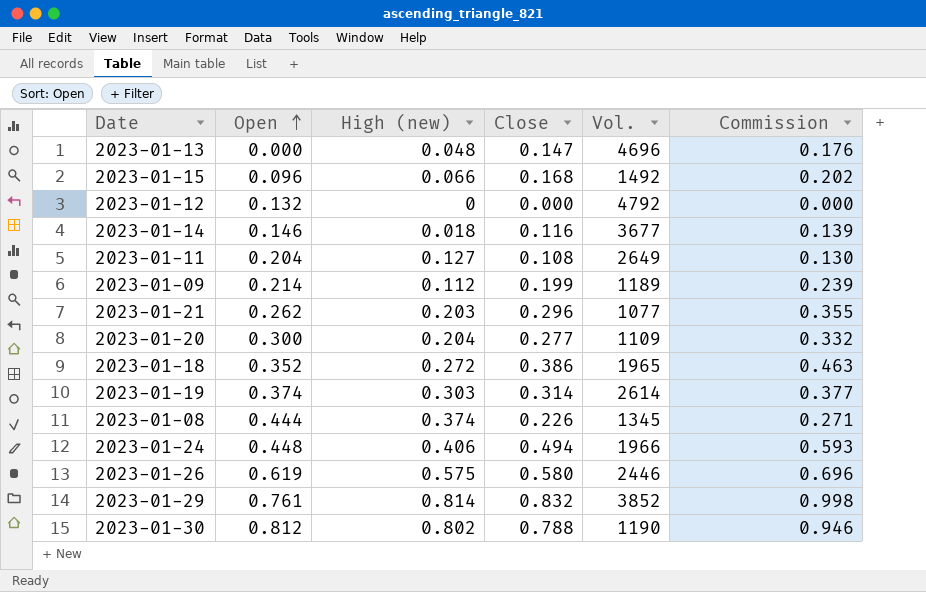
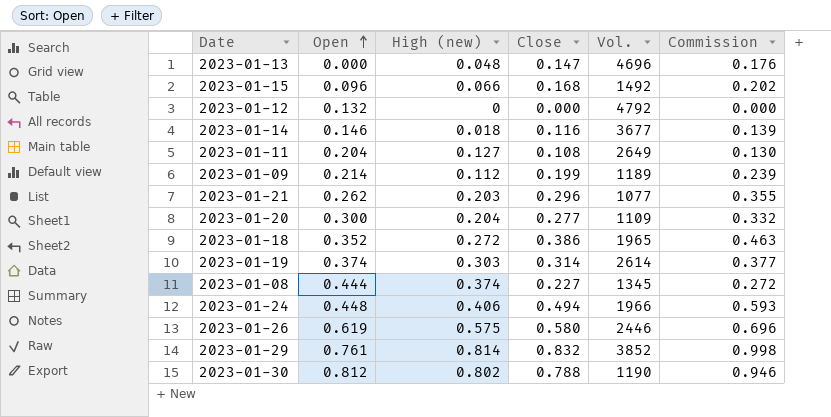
2023-01-08 | Close: 0.226 -> 0.227
2023-01-08 | Commission: 0.271 -> 0.272

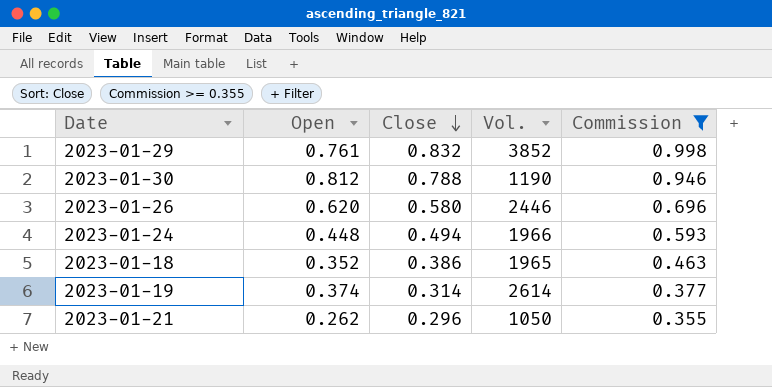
filter: none -> Commission >= 0.355
row order: Open ascending -> Close descending
column High (new) | position: 3 -> none
2023-01-26 | Open: 0.619 -> 0.620
2023-01-21 | Vol.: 1077 -> 1050

